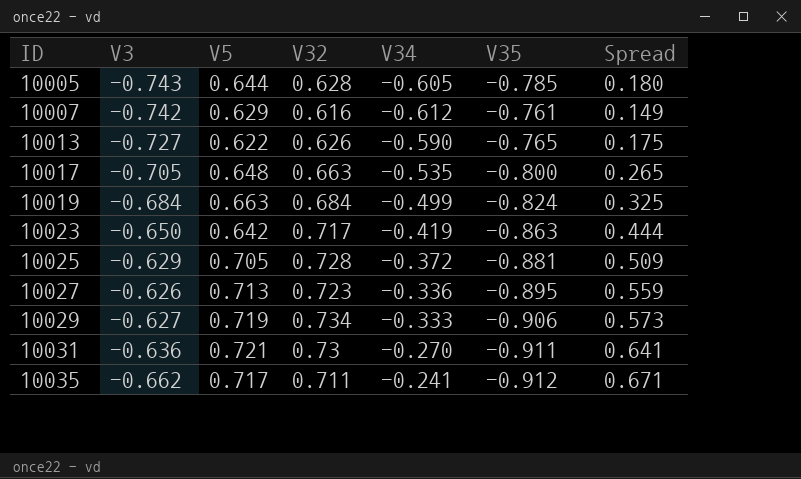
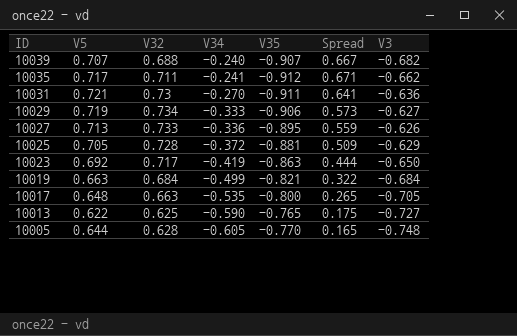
row order: ID ascending -> ID descending
column V3 | position: 2 -> 7
row 10007: -0.742 | 0.629 | 0.616 | -0.612 | -0.761 | 0.149 -> none
row 10039: none -> 0.707 | 0.688 | -0.240 | -0.907 | 0.667 | -0.682
10027 | V32: 0.723 -> 0.733
10023 | V5: 0.642 -> 0.692
10019 | V35: -0.824 -> -0.821
10019 | Spread: 0.325 -> 0.322
10013 | V32: 0.626 -> 0.625
10005 | V35: -0.785 -> -0.770
10005 | Spread: 0.180 -> 0.165
10005 | V3: -0.743 -> -0.748

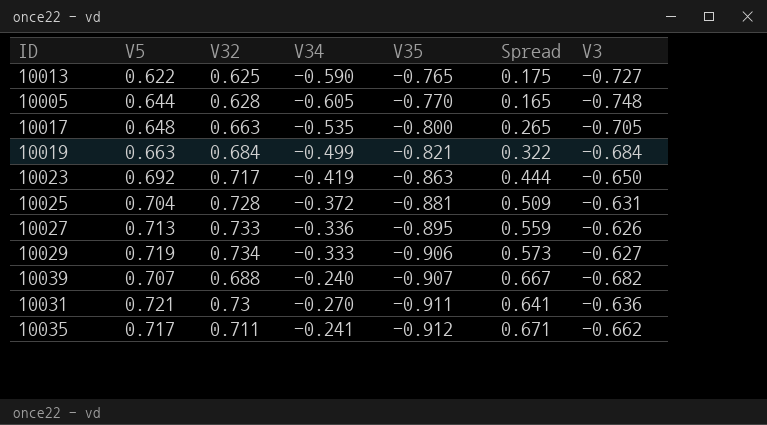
row order: ID descending -> V35 descending
10025 | V5: 0.705 -> 0.704
10025 | V3: -0.629 -> -0.631

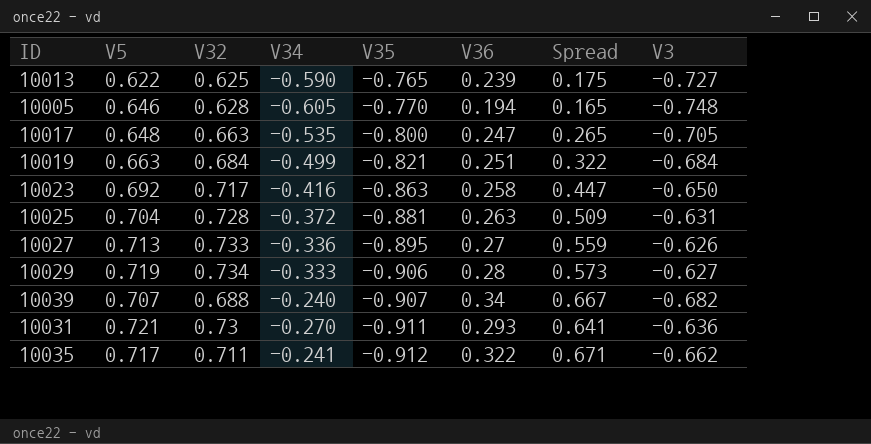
column V36 | position: none -> 6
10005 | V5: 0.644 -> 0.646
10023 | V34: -0.419 -> -0.416
10023 | Spread: 0.444 -> 0.447

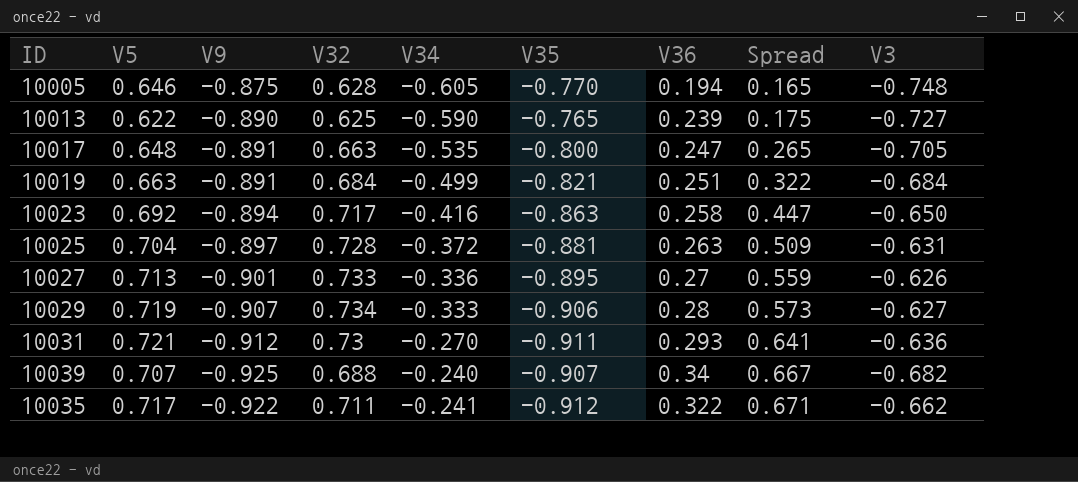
row order: V35 descending -> Spread ascending
column V9 | position: none -> 3

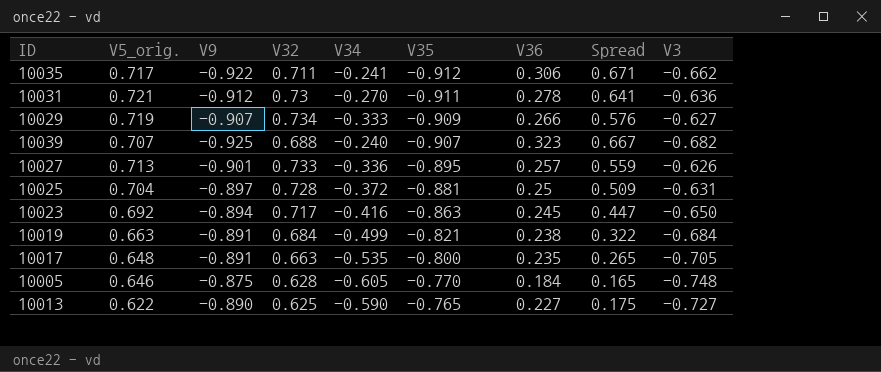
row order: Spread ascending -> V35 ascending
column name: V5 -> V5_orig.
10035 | V36: 0.322 -> 0.306
10031 | V36: 0.293 -> 0.278
10029 | V35: -0.906 -> -0.909
10029 | V36: 0.28 -> 0.266
10029 | Spread: 0.573 -> 0.576
10039 | V36: 0.34 -> 0.323
10027 | V36: 0.27 -> 0.257
10025 | V36: 0.263 -> 0.25
10023 | V36: 0.258 -> 0.245
10019 | V36: 0.251 -> 0.238
10017 | V36: 0.247 -> 0.235
10005 | V36: 0.194 -> 0.184
10013 | V36: 0.239 -> 0.227

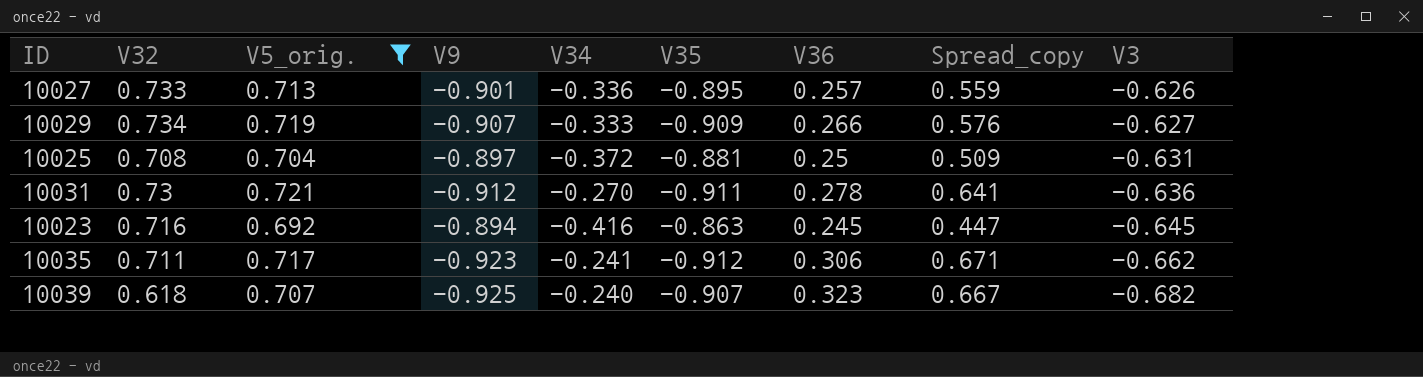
filter: none -> V5_orig. >= 0.692
row order: V35 ascending -> V3 descending
column V32 | position: 4 -> 2
column name: Spread -> Spread_copy
10025 | V32: 0.728 -> 0.708
10023 | V32: 0.717 -> 0.716
10023 | V3: -0.650 -> -0.645
10035 | V9: -0.922 -> -0.923
10039 | V32: 0.688 -> 0.618

